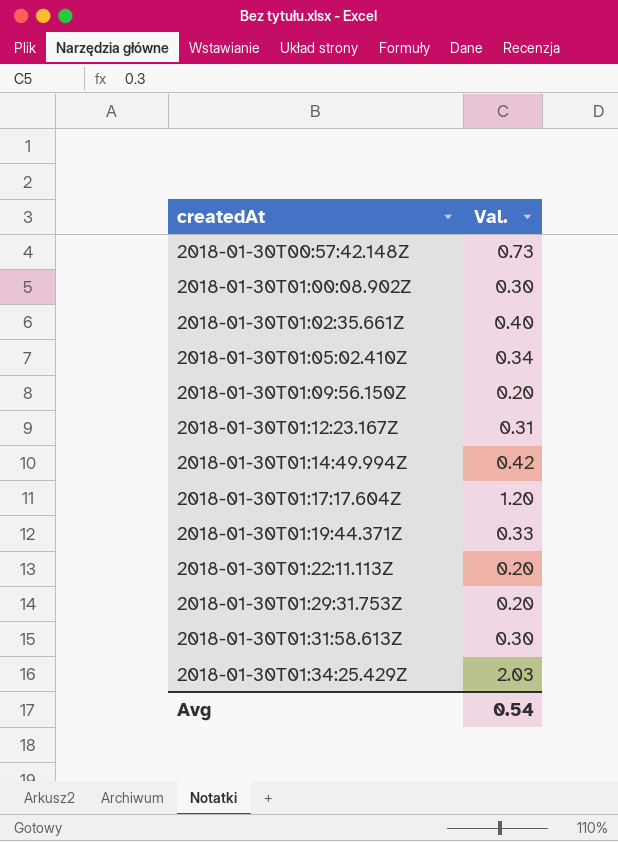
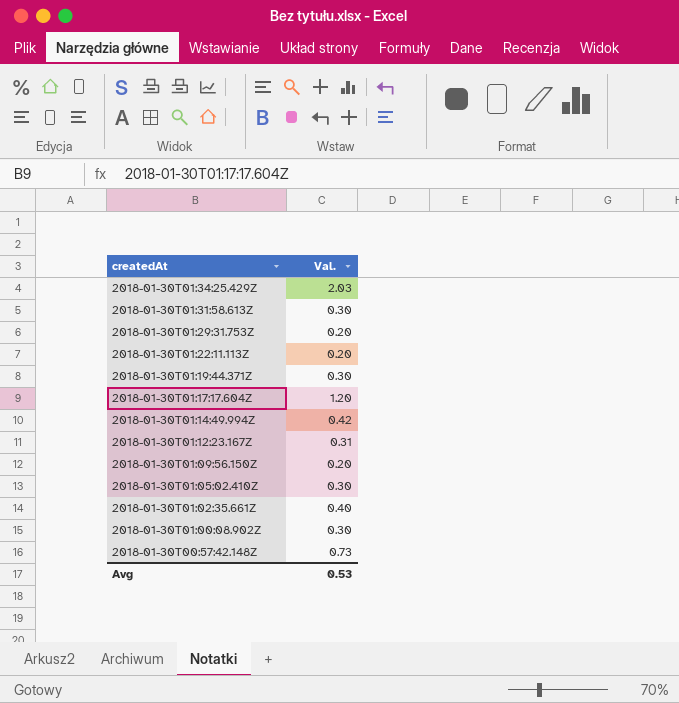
row order: createdAt ascending -> createdAt descending
2018-01-30T01:19:44.371Z | Val.: 0.33 -> 0.30
2018-01-30T01:05:02.410Z | Val.: 0.34 -> 0.30
Avg | Val.: 0.54 -> 0.53

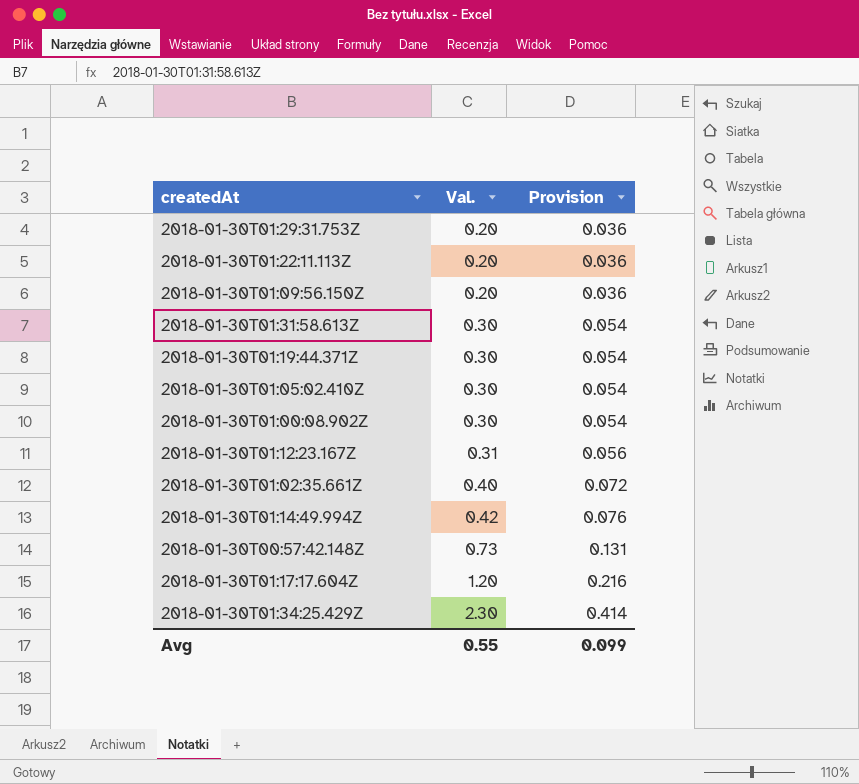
row order: createdAt descending -> Val. ascending
column Provision | formula: none -> [Val.] * 0.18
2018-01-30T01:34:25.429Z | Val.: 2.03 -> 2.30
Avg | Val.: 0.53 -> 0.55

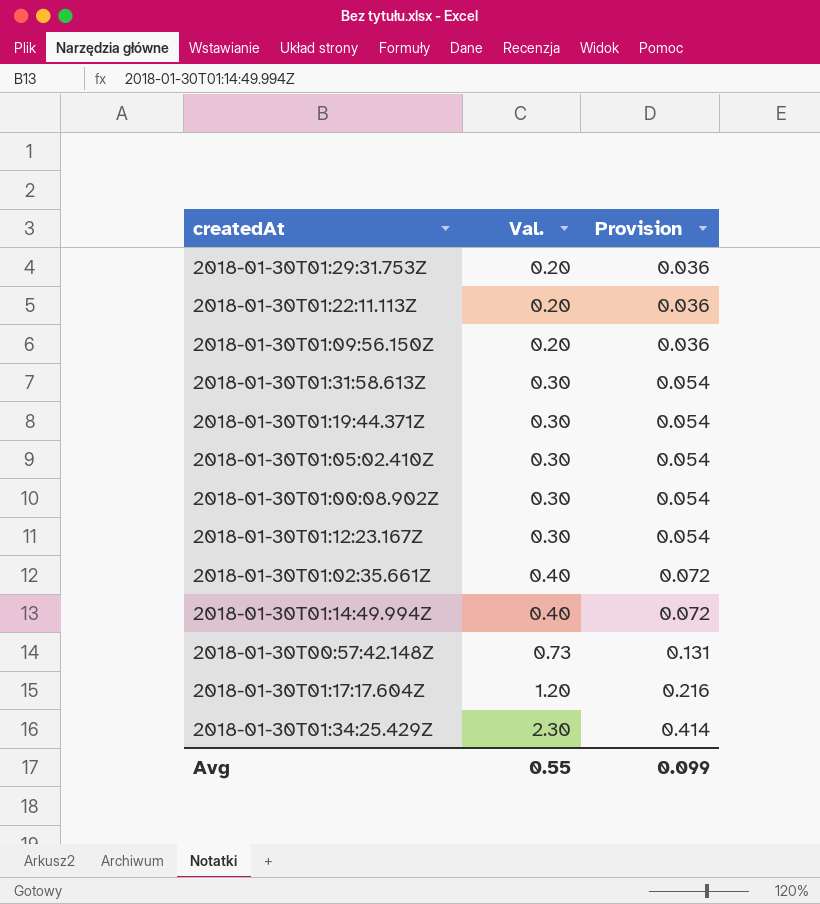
2018-01-30T01:12:23.167Z | Val.: 0.31 -> 0.30
2018-01-30T01:12:23.167Z | Provision: 0.056 -> 0.054
2018-01-30T01:14:49.994Z | Val.: 0.42 -> 0.40
2018-01-30T01:14:49.994Z | Provision: 0.076 -> 0.072

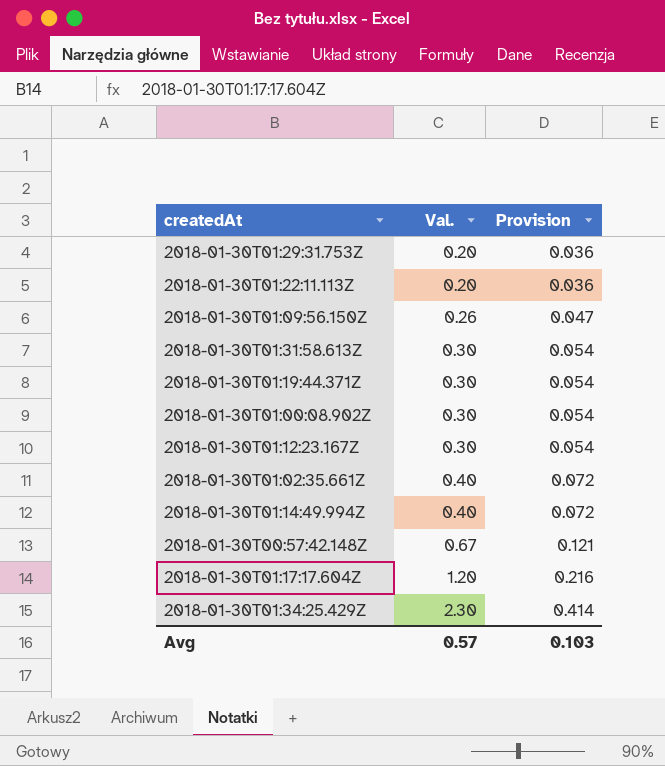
row 2018-01-30T01:05:02.410Z: 0.30 | 0.054 -> none
2018-01-30T01:09:56.150Z | Val.: 0.20 -> 0.26
2018-01-30T01:09:56.150Z | Provision: 0.036 -> 0.047
2018-01-30T00:57:42.148Z | Val.: 0.73 -> 0.67
2018-01-30T00:57:42.148Z | Provision: 0.131 -> 0.121
Avg | Val.: 0.55 -> 0.57
Avg | Provision: 0.099 -> 0.103

